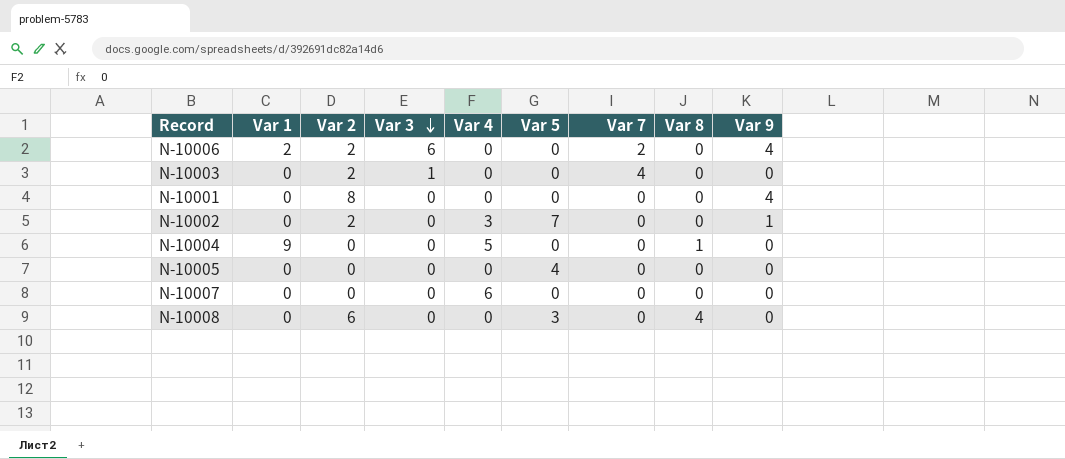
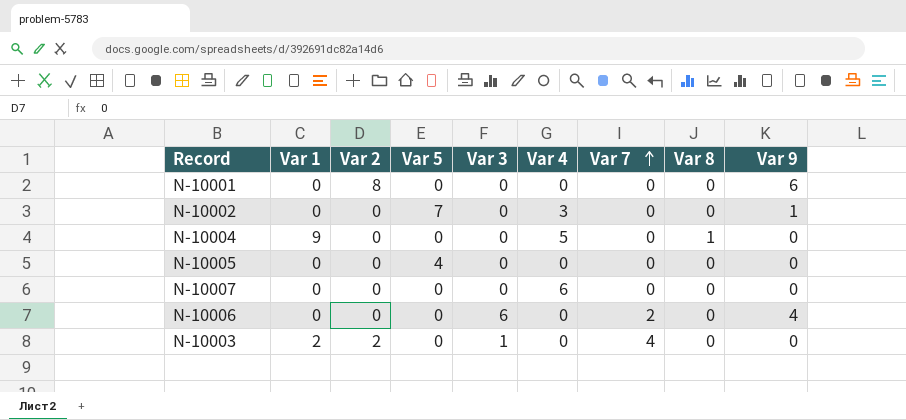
row order: Var 3 descending -> Var 7 ascending
column Var 5 | position: 6 -> 4
row N-10008: 0 | 6 | 0 | 0 | 3 | 0 | 4 | 0 -> none
N-10001 | Var 9: 4 -> 6
N-10002 | Var 2: 2 -> 0
N-10006 | Var 1: 2 -> 0
N-10006 | Var 2: 2 -> 0
N-10003 | Var 1: 0 -> 2

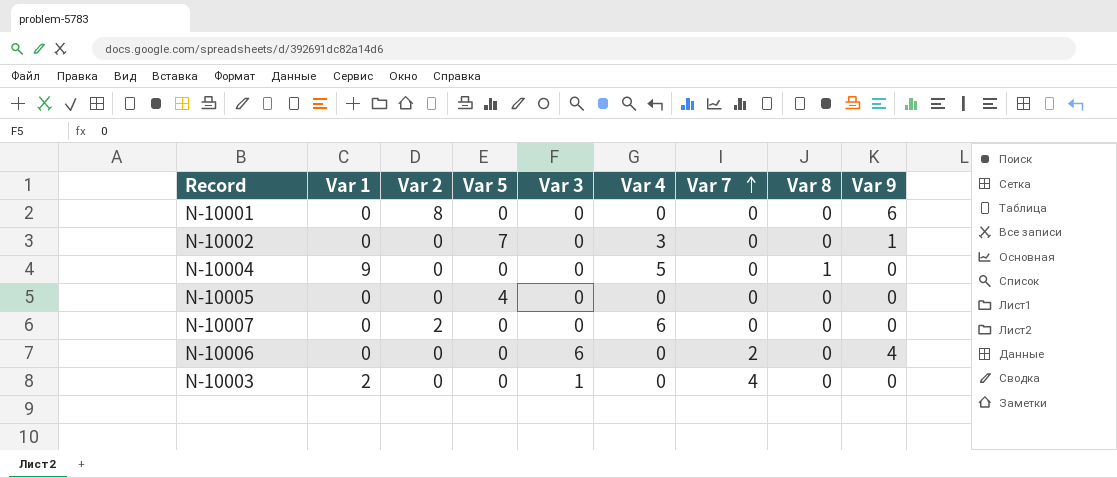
N-10007 | Var 2: 0 -> 2
N-10003 | Var 2: 2 -> 0

